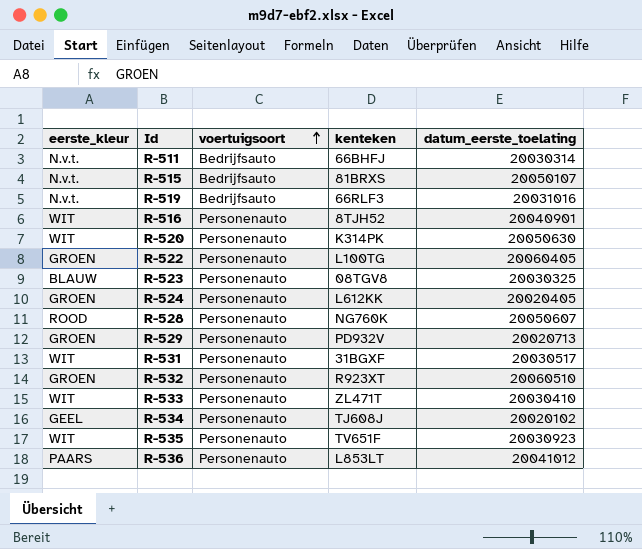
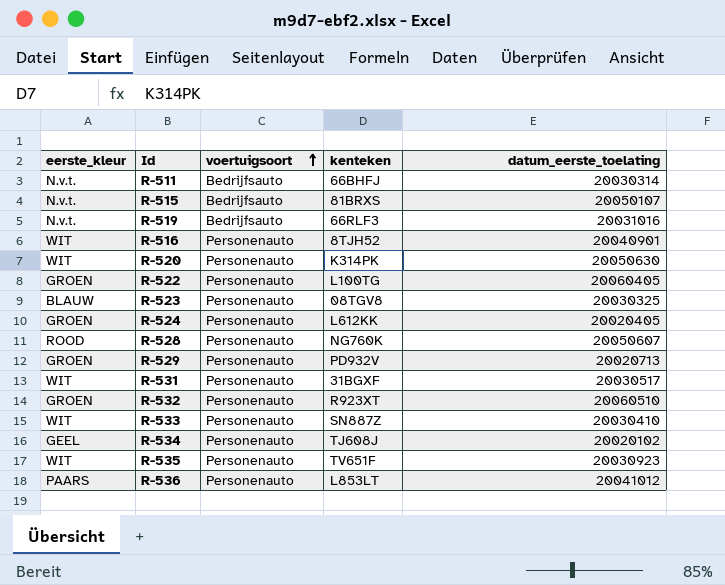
R-533 | kenteken: ZL471T -> SN887Z

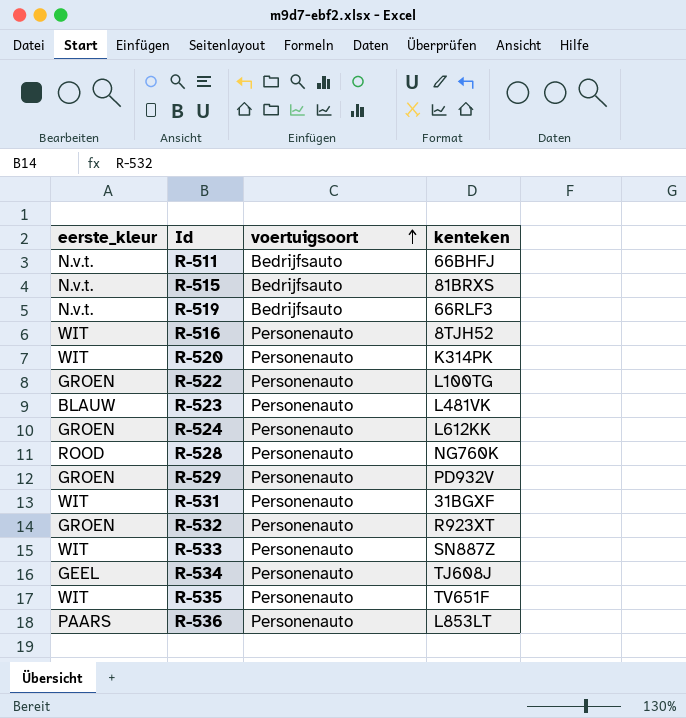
column datum_eerste_toelating | position: 5 -> none
R-523 | kenteken: 08TGV8 -> L481VK

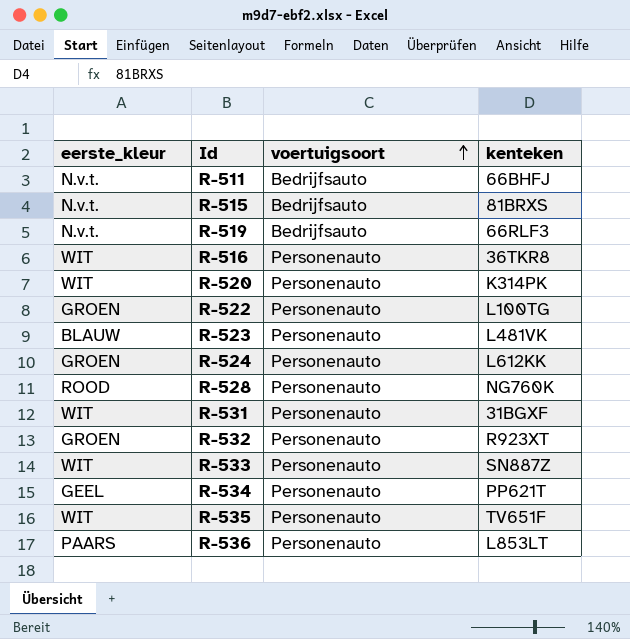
row R-529: GROEN | Personenauto | PD932V -> none
R-516 | kenteken: 8TJH52 -> 36TKR8
R-534 | kenteken: TJ608J -> PP621T

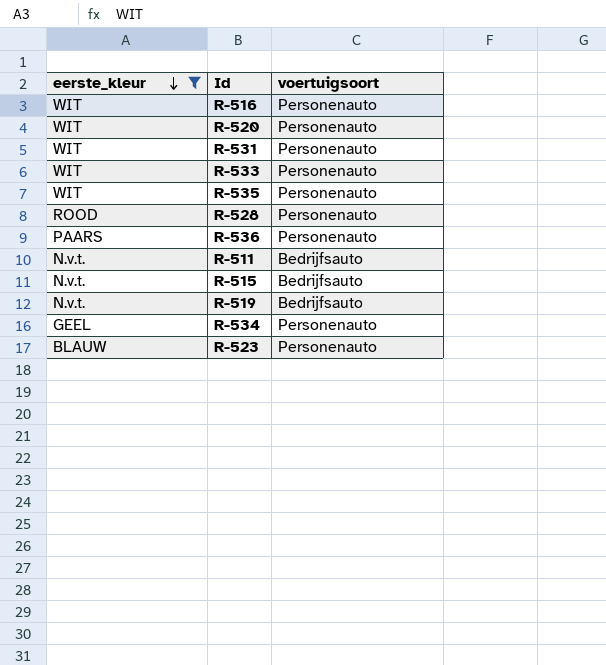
filter: none -> eerste_kleur != GROEN
row order: voertuigsoort ascending -> eerste_kleur descending
column kenteken | position: 4 -> none

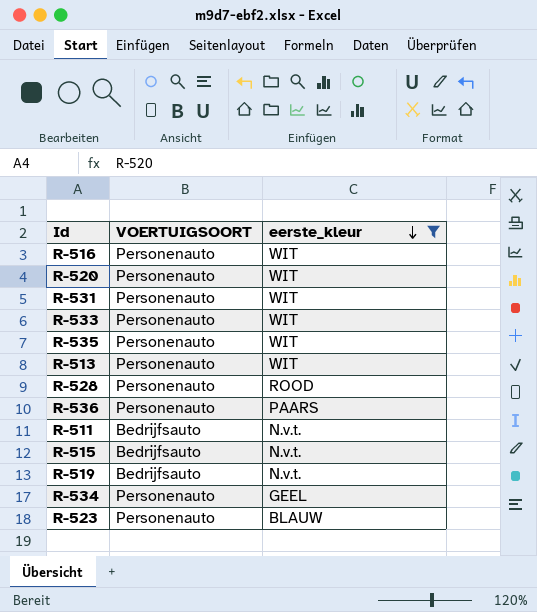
column name: voertuigsoort -> VOERTUIGSOORT
column eerste_kleur | position: 1 -> 3
row R-513: none -> Personenauto | WIT

